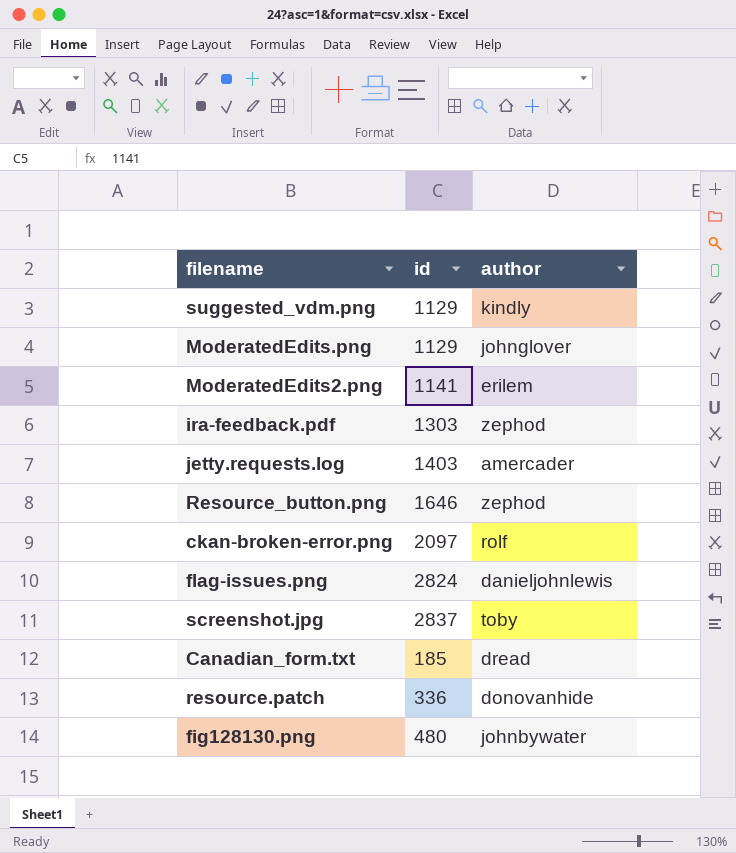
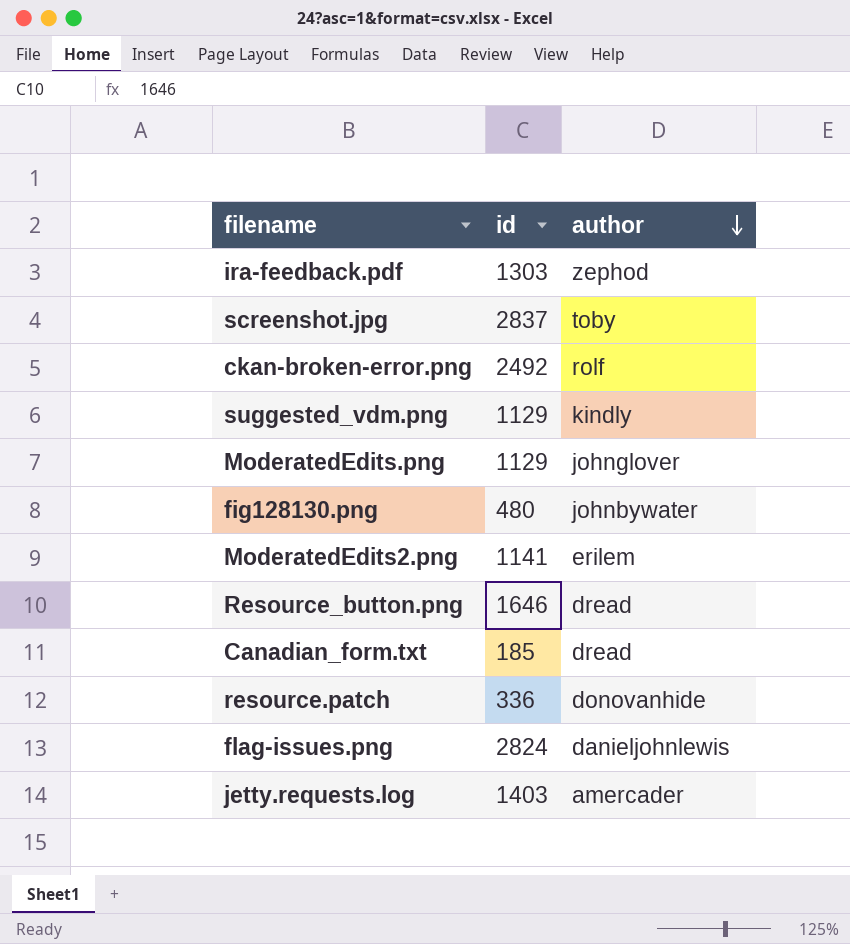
row order: none -> author descending
ckan-broken-error.png | id: 2097 -> 2492
Resource_button.png | author: zephod -> dread

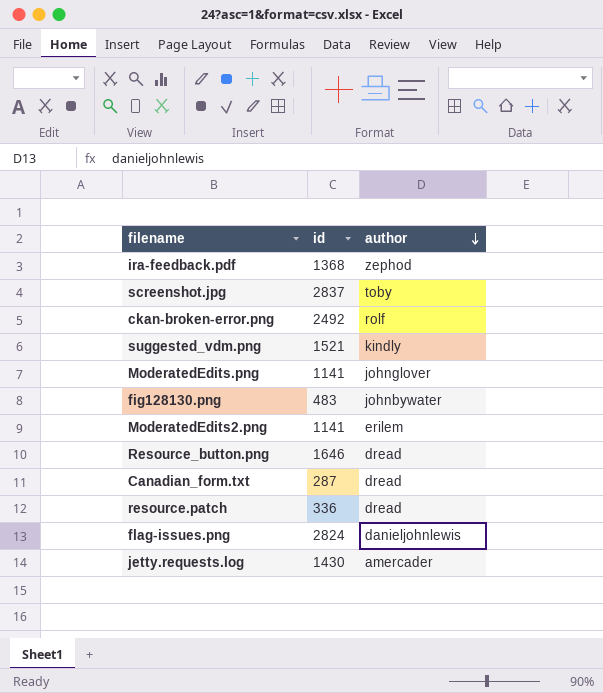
ira-feedback.pdf | id: 1303 -> 1368
suggested_vdm.png | id: 1129 -> 1521
ModeratedEdits.png | id: 1129 -> 1141
fig128130.png | id: 480 -> 483
Canadian_form.txt | id: 185 -> 287
resource.patch | author: donovanhide -> dread
jetty.requests.log | id: 1403 -> 1430

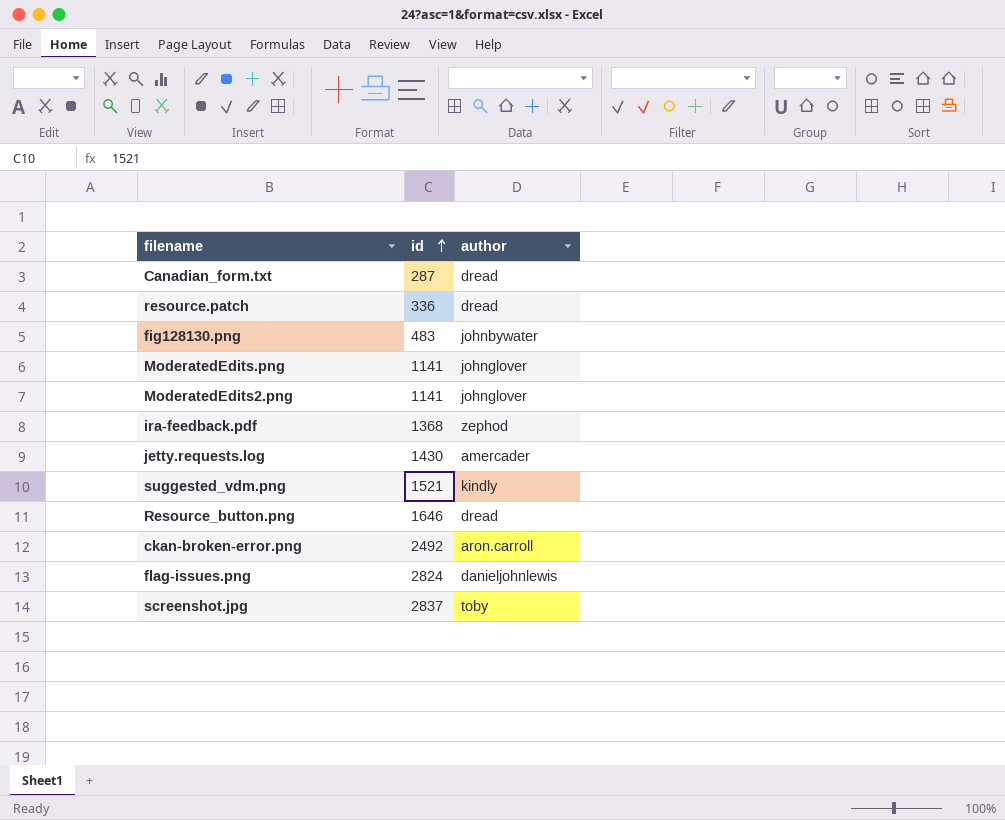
row order: author descending -> id ascending
ModeratedEdits2.png | author: erilem -> johnglover
ckan-broken-error.png | author: rolf -> aron.carroll

